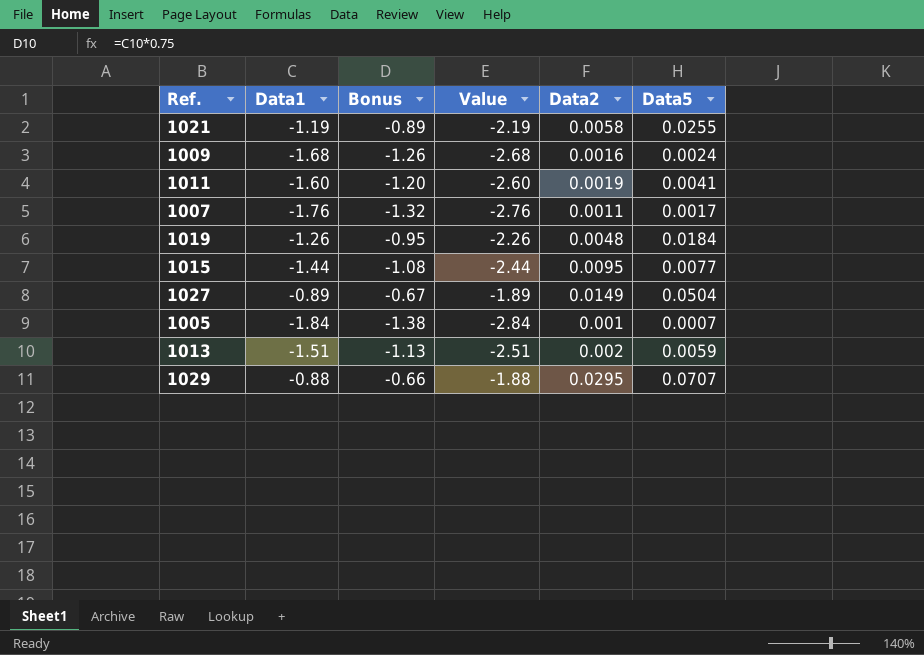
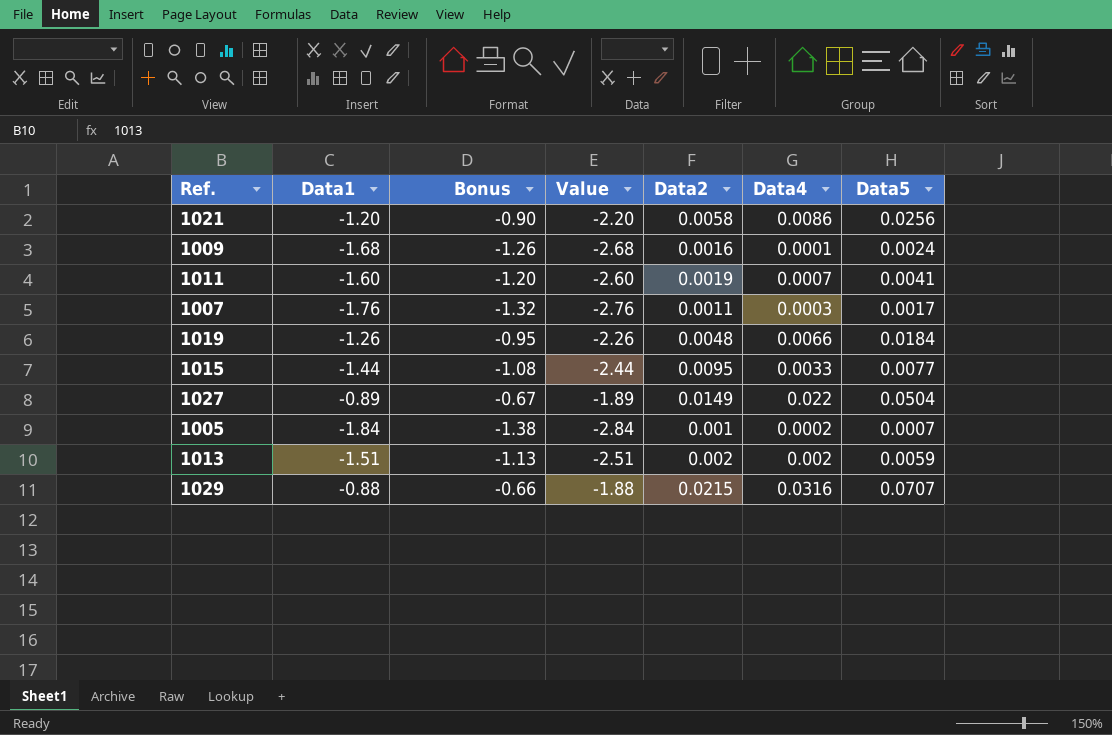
column Data4 | position: none -> 6
1021 | Data1: -1.19 -> -1.20
1021 | Bonus: -0.89 -> -0.90
1021 | Value: -2.19 -> -2.20
1021 | Data5: 0.0255 -> 0.0256
1029 | Data2: 0.0295 -> 0.0215

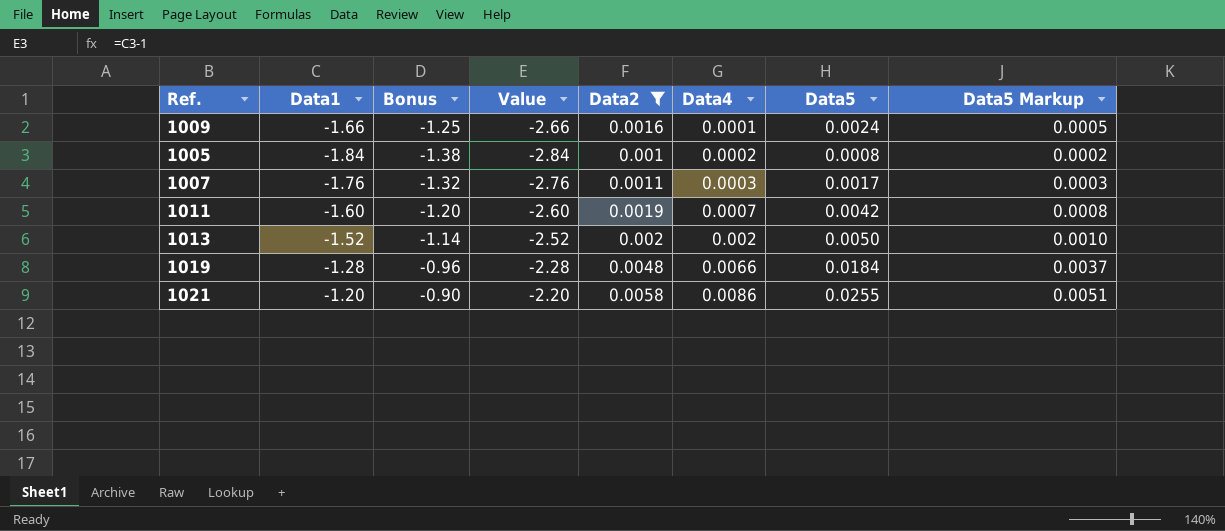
filter: none -> Data2 <= 0.0058
row order: none -> Data4 ascending
column Data5 Markup | formula: none -> [Data5] * 0.2
1009 | Data1: -1.68 -> -1.66
1009 | Bonus: -1.26 -> -1.25
1009 | Value: -2.68 -> -2.66
1005 | Data5: 0.0007 -> 0.0008
1011 | Data5: 0.0041 -> 0.0042
1013 | Data1: -1.51 -> -1.52
1013 | Bonus: -1.13 -> -1.14
1013 | Value: -2.51 -> -2.52
1013 | Data5: 0.0059 -> 0.0050
1019 | Data1: -1.26 -> -1.28
1019 | Bonus: -0.95 -> -0.96
1019 | Value: -2.26 -> -2.28
1021 | Data5: 0.0256 -> 0.0255

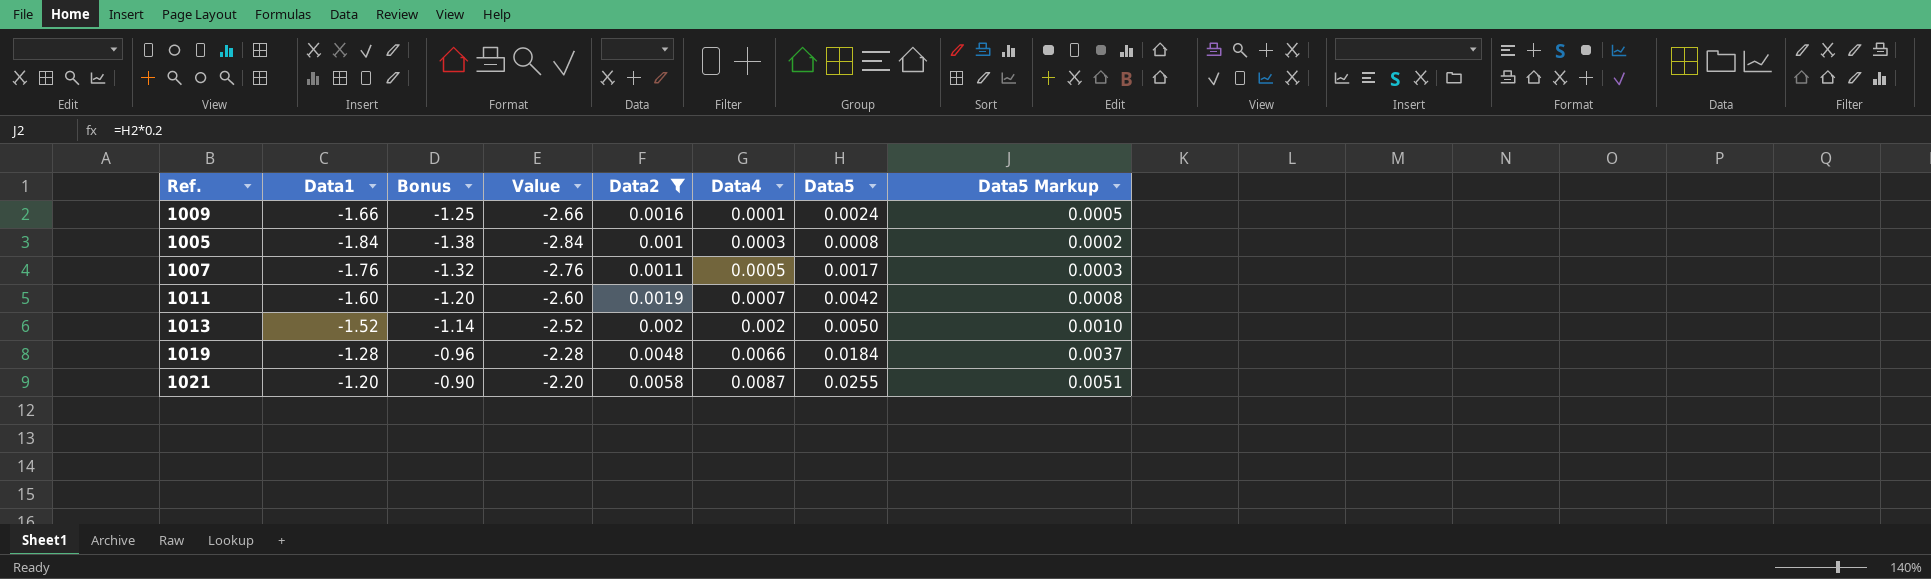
1005 | Data4: 0.0002 -> 0.0003
1007 | Data4: 0.0003 -> 0.0005
1021 | Data4: 0.0086 -> 0.0087

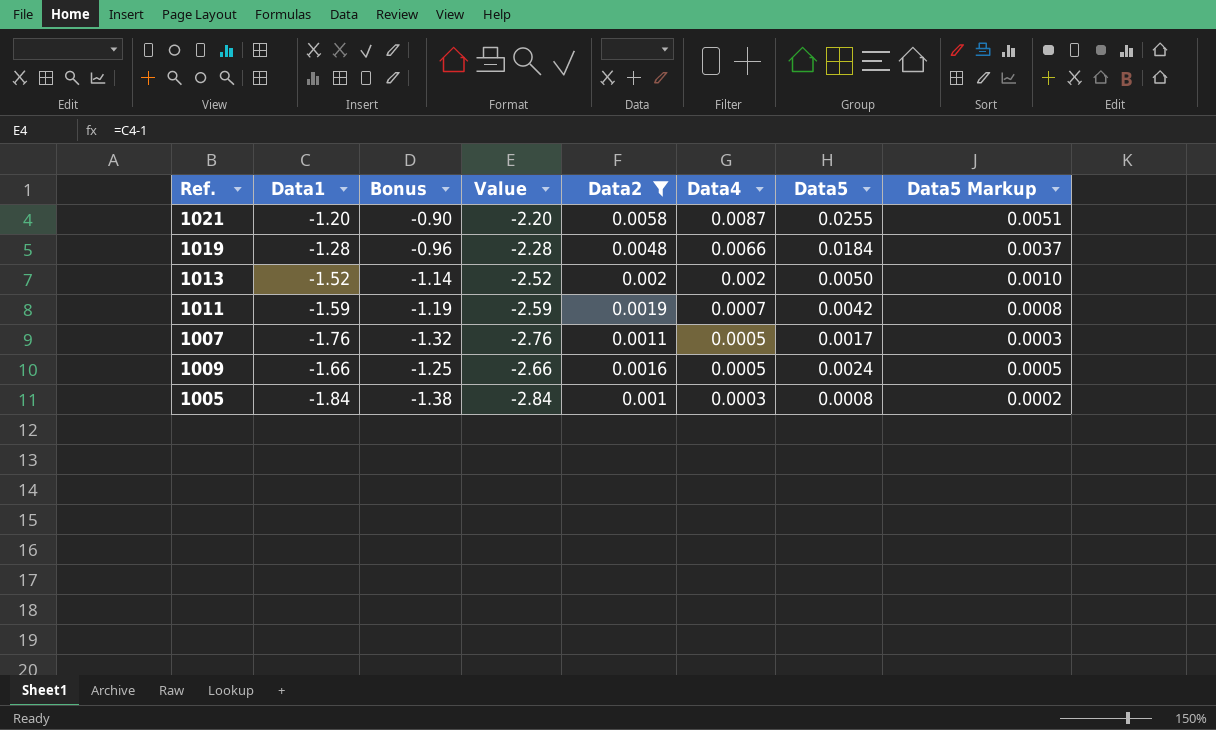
row order: Data4 ascending -> Data4 descending
1011 | Data1: -1.60 -> -1.59
1011 | Bonus: -1.20 -> -1.19
1011 | Value: -2.60 -> -2.59
1009 | Data4: 0.0001 -> 0.0005

